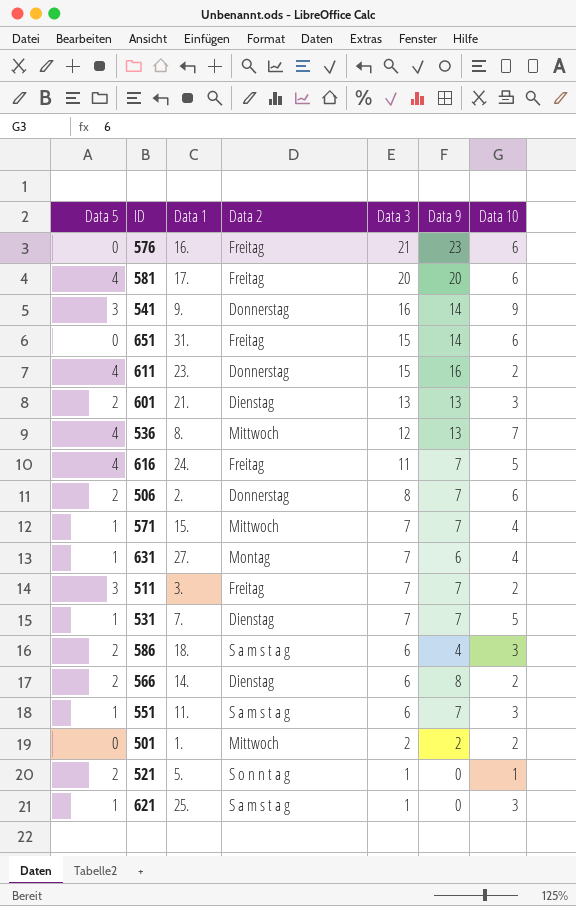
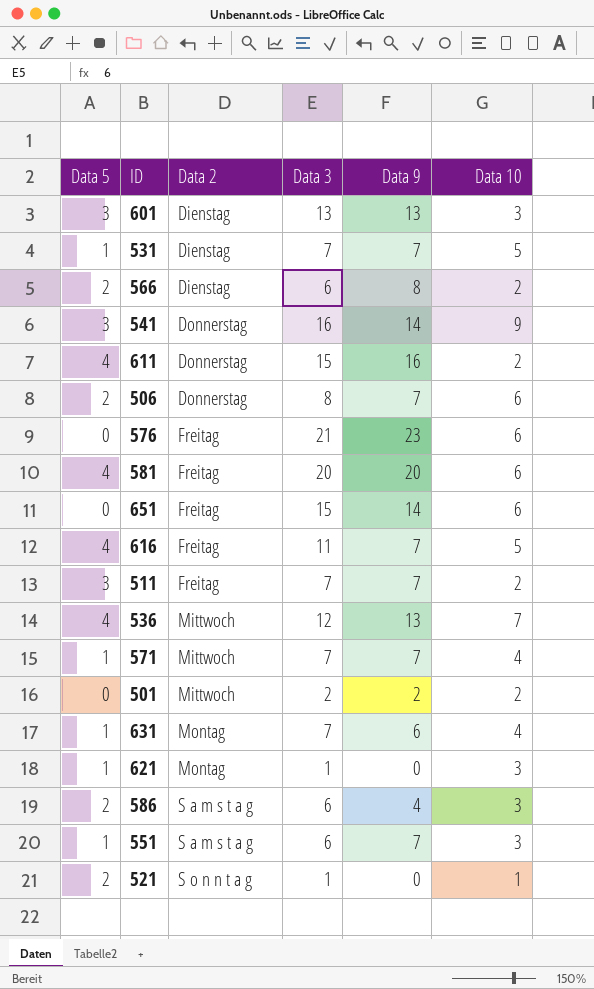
row order: Data 3 descending -> Data 2 ascending
column Data 1 | position: 3 -> none
601 | Data 5: 2 -> 3
621 | Data 2: S a m s t a g -> Montag

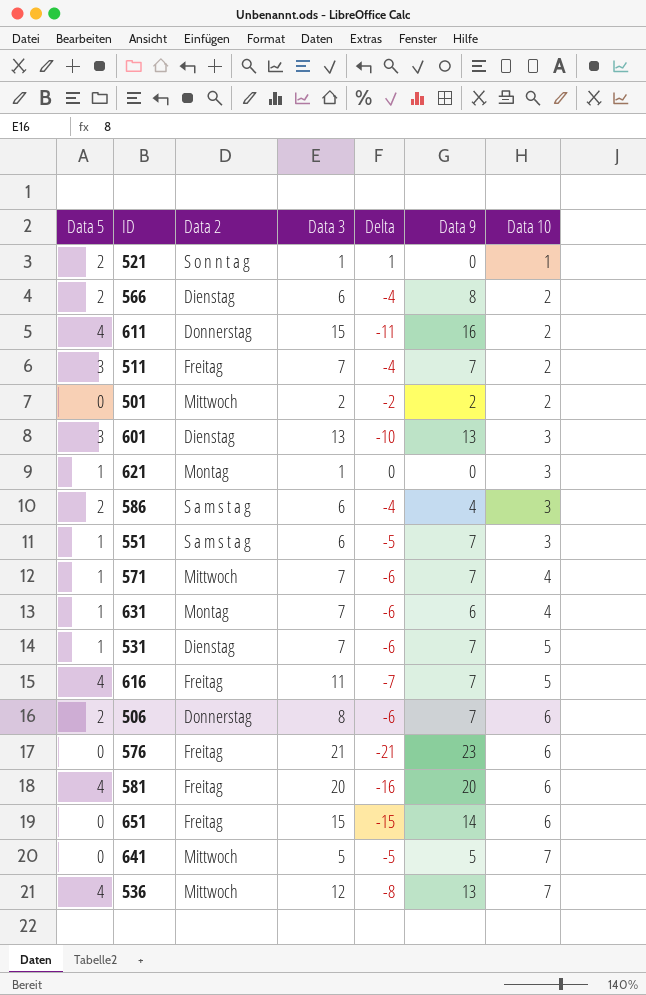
row order: Data 2 ascending -> Data 10 ascending
column Delta | formula: none -> [Data 5] - [Data 3]
row 541: 3 | Donnerstag | 16 | 14 | 9 -> none
row 641: none -> 0 | Mittwoch | 5 | -5 | 5 | 7

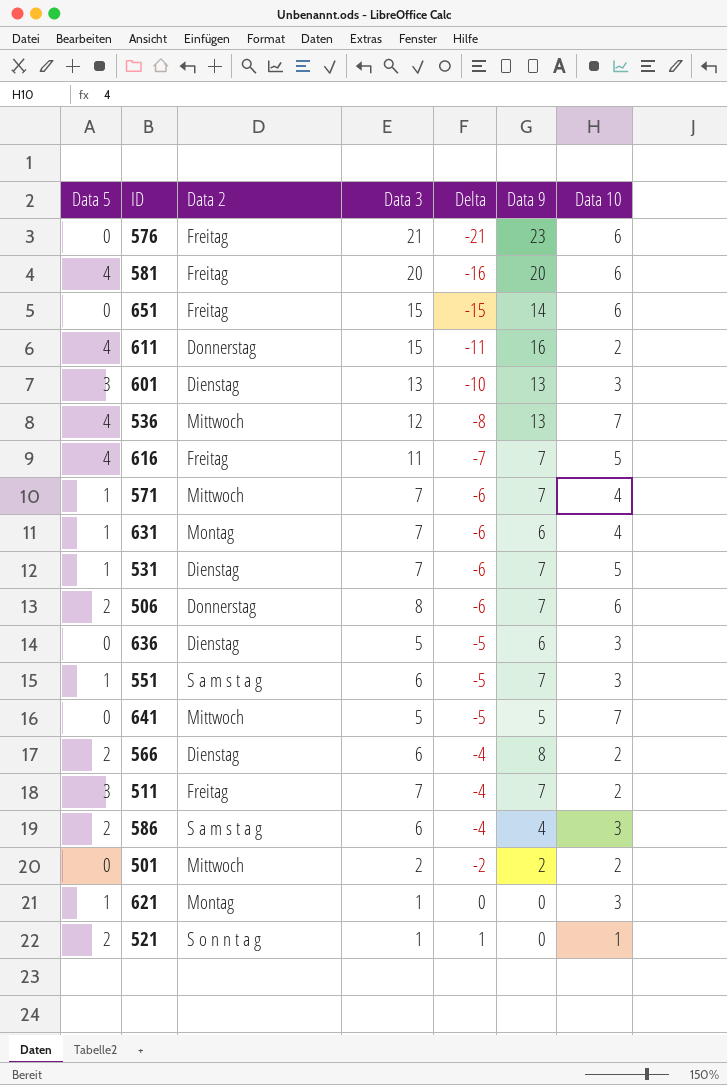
row order: Data 10 ascending -> Delta ascending
row 636: none -> 0 | Dienstag | 5 | -5 | 6 | 3

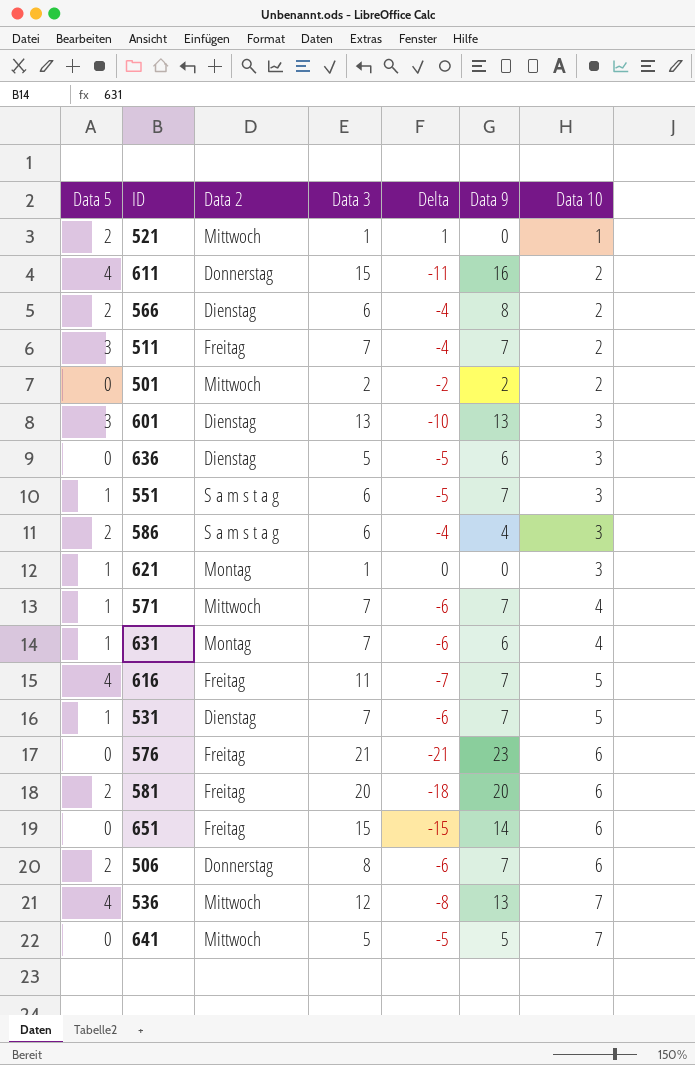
row order: Delta ascending -> Data 10 ascending
521 | Data 2: S o n n t a g -> Mittwoch
581 | Data 5: 4 -> 2
581 | Delta: -16 -> -18

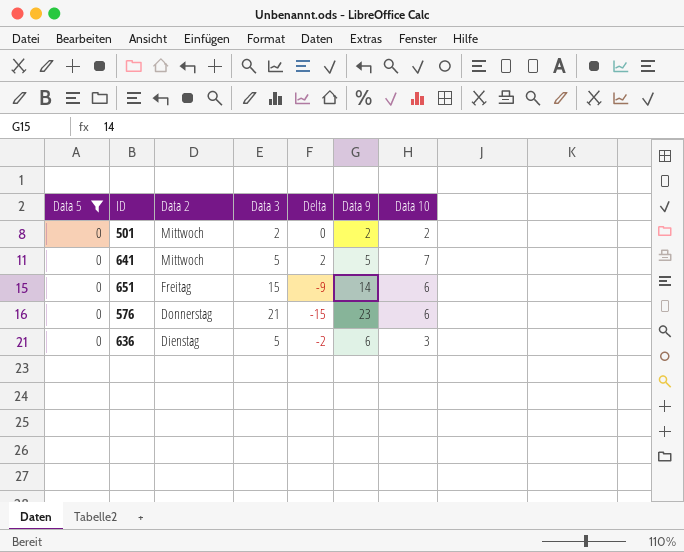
filter: none -> Data 5 = 0
row order: Data 10 ascending -> Data 2 descending
column Delta | formula: [Data 5] - [Data 3] -> [Data 10] - [Data 3]
576 | Data 2: Freitag -> Donnerstag

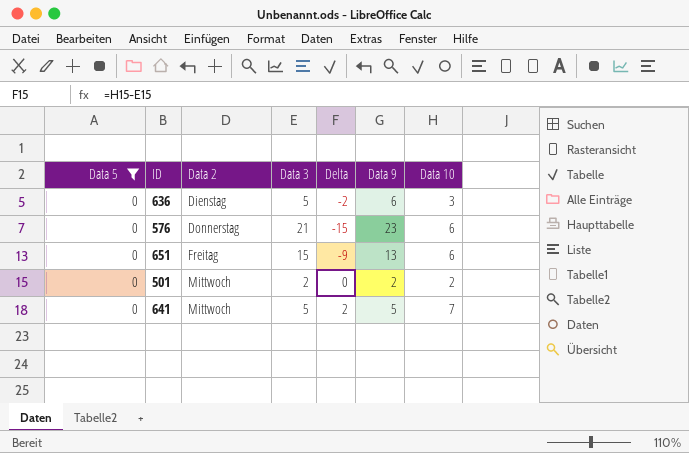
row order: Data 2 descending -> Data 2 ascending
651 | Data 9: 14 -> 13

